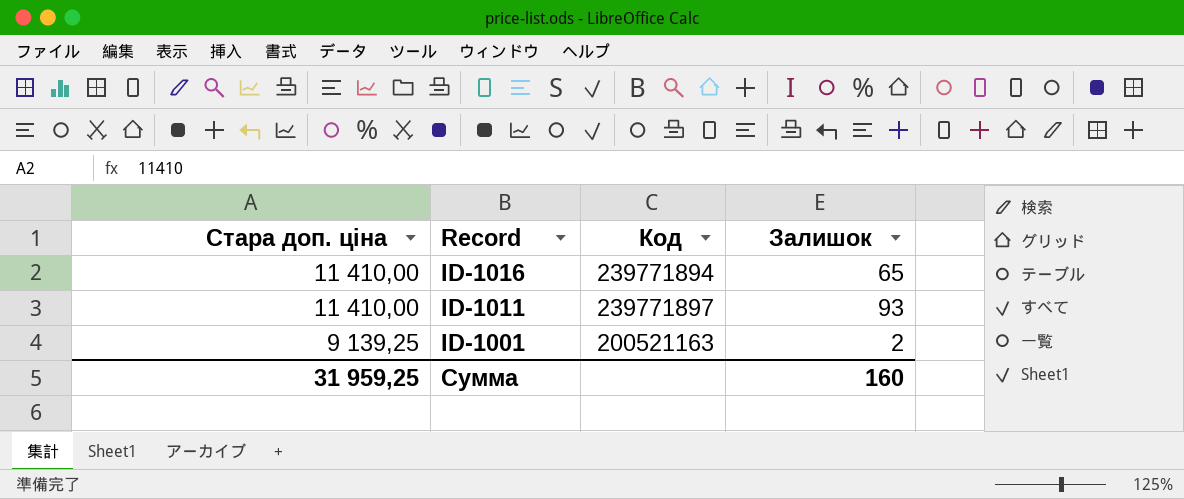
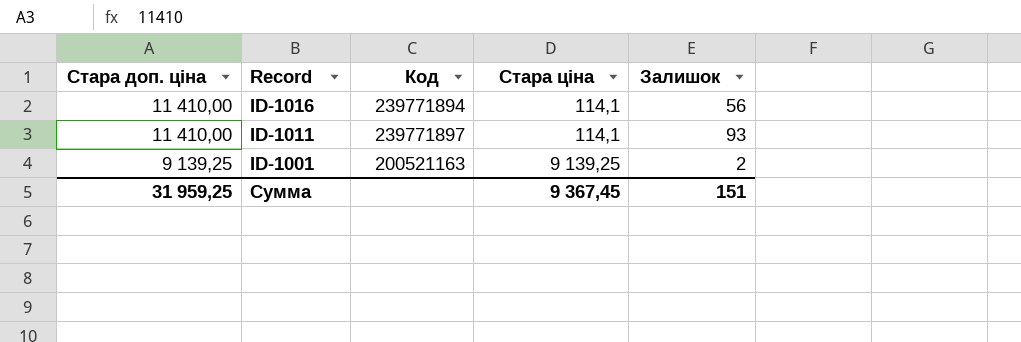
column Стара ціна | position: none -> 4
ID-1016 | Залишок: 65 -> 56
Сумма | Залишок: 160 -> 151

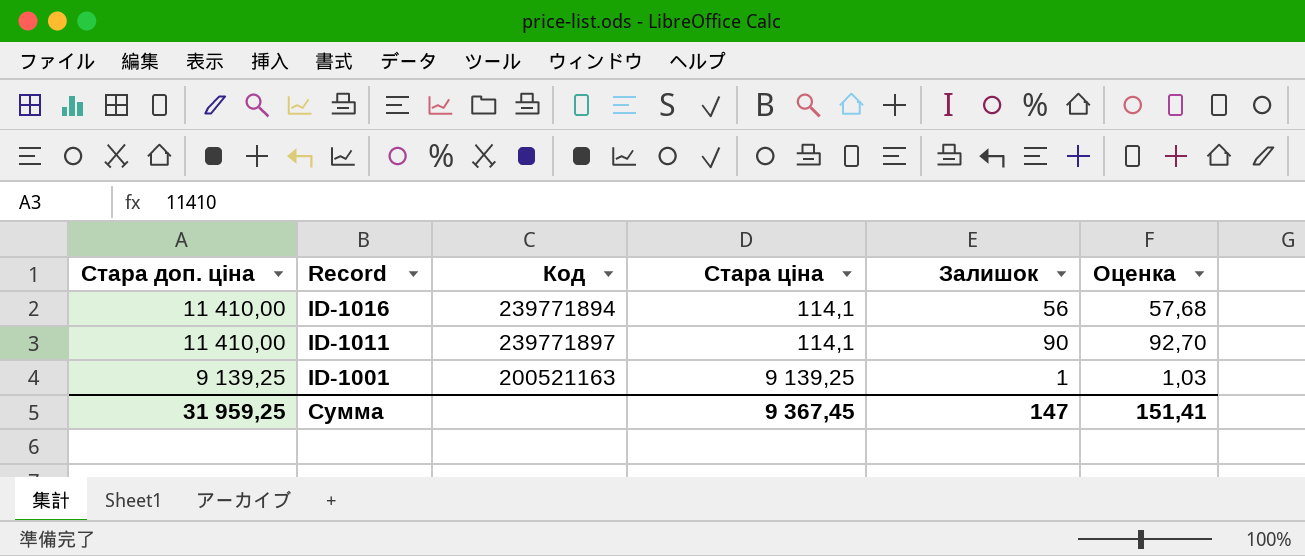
column Оценка | formula: none -> [Залишок] * 1,03
ID-1011 | Залишок: 93 -> 90
ID-1001 | Залишок: 2 -> 1
Сумма | Залишок: 151 -> 147

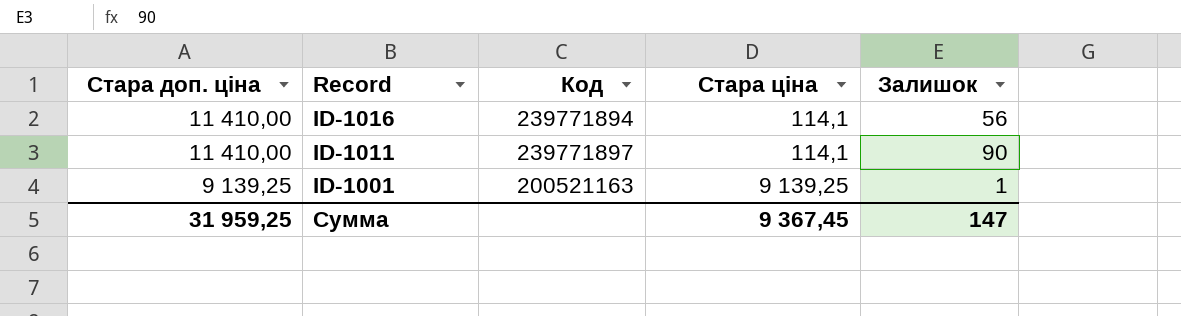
column Оценка | formula: [Залишок] * 1,03 -> none

